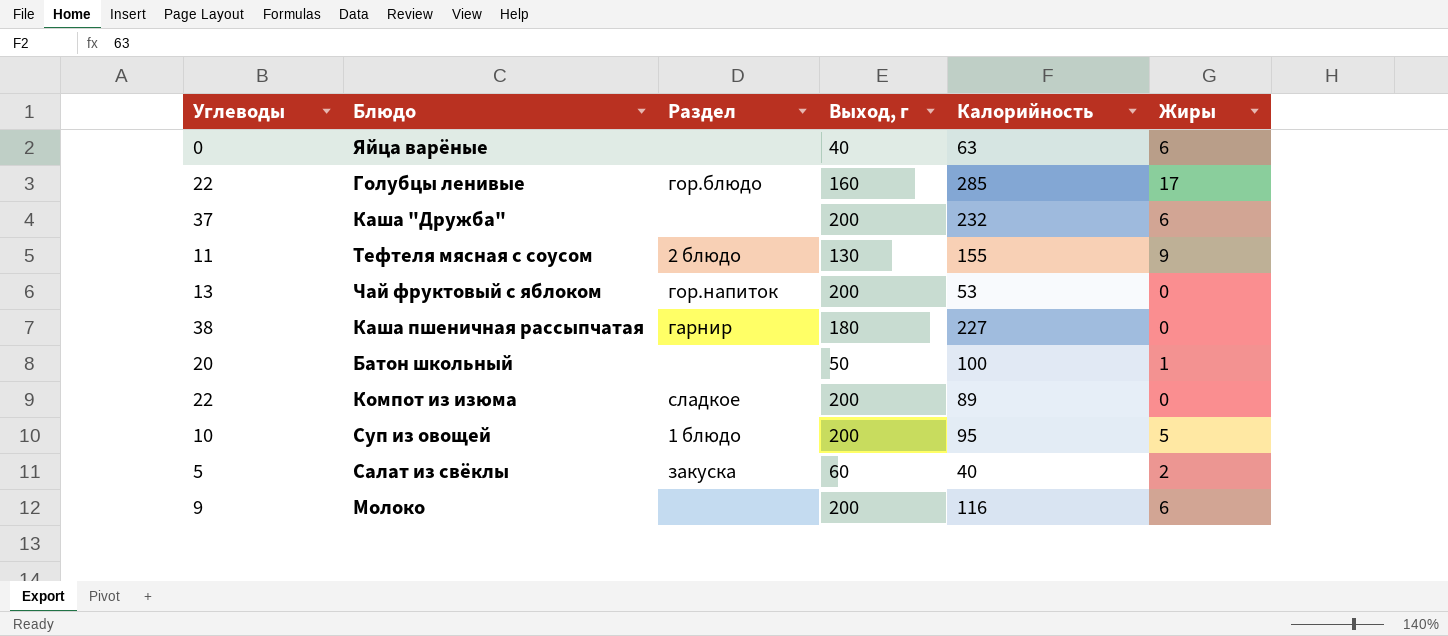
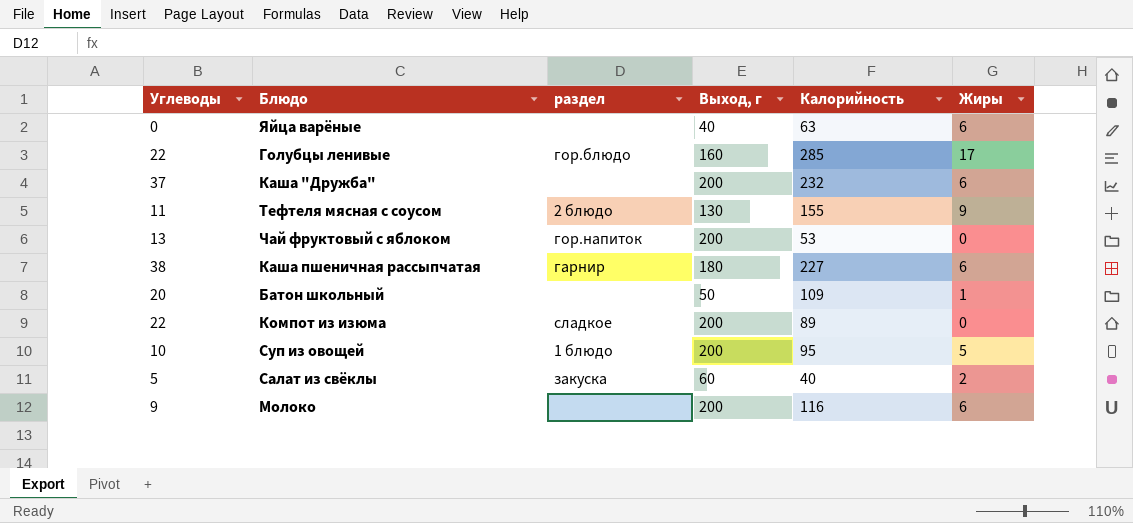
column name: Раздел -> раздел
Каша пшеничная рассыпчатая | Жиры: 0 -> 6
Батон школьный | Калорийность: 100 -> 109

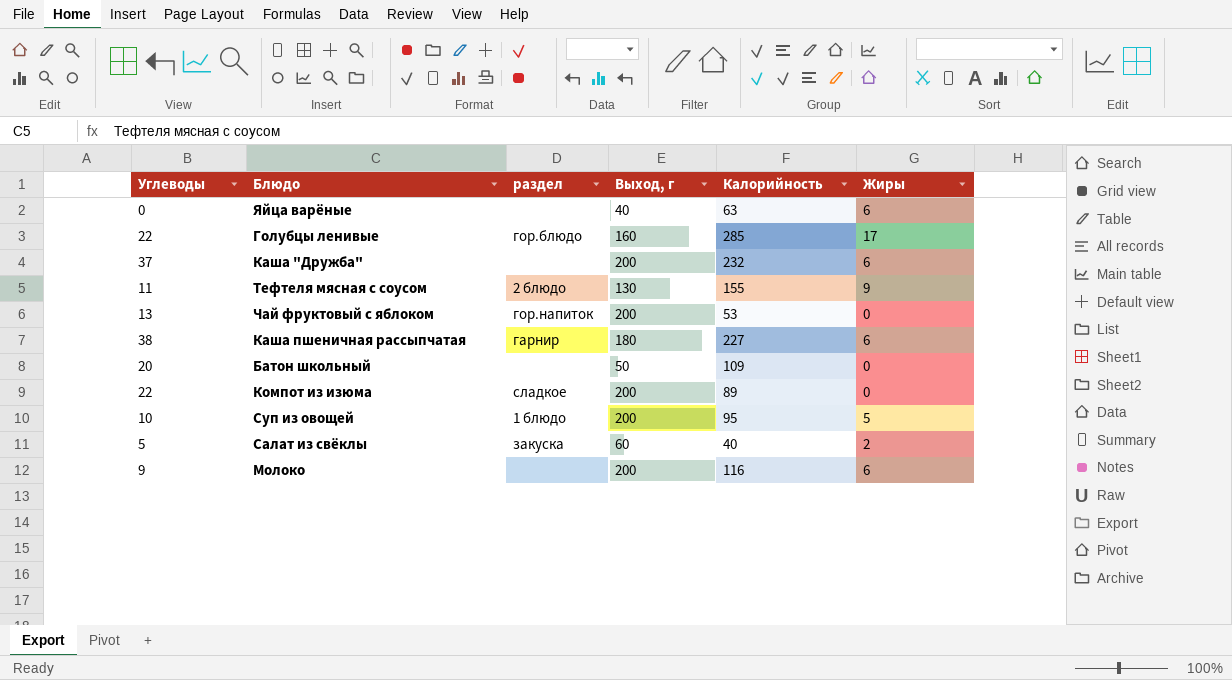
Батон школьный | Жиры: 1 -> 0

